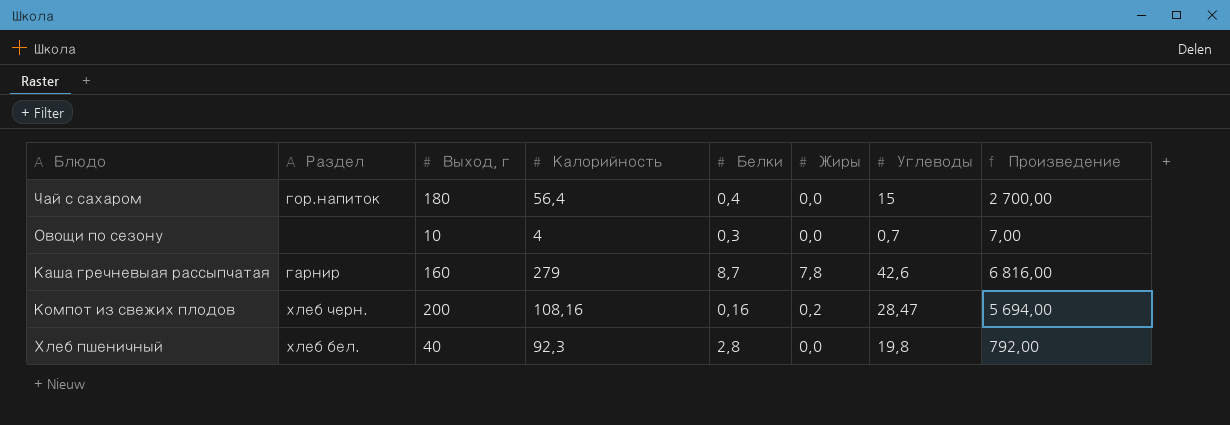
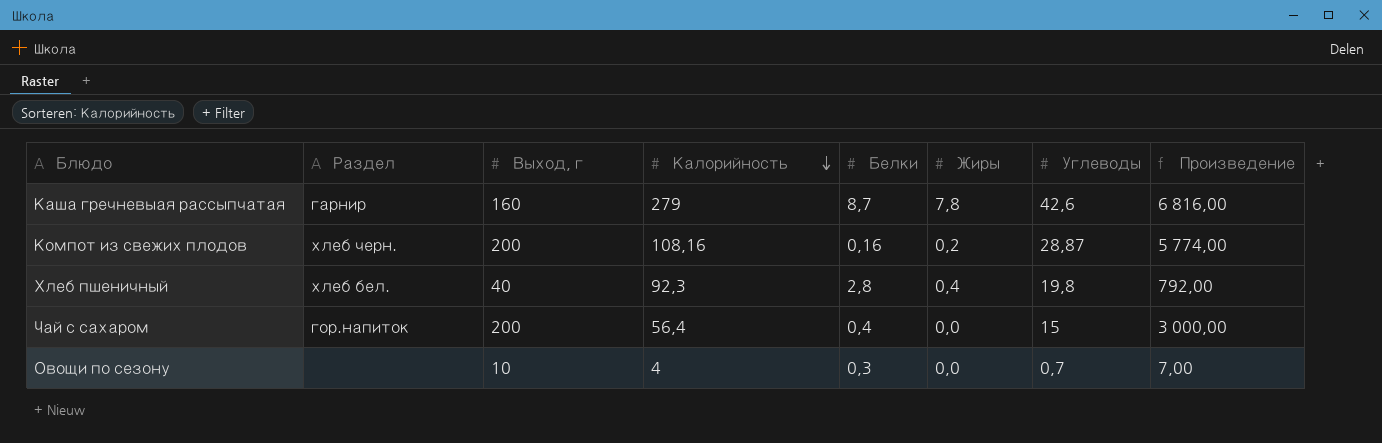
row order: none -> Калорийность descending
Компот из свежих плодов | Углеводы: 28,47 -> 28,87
Компот из свежих плодов | Произведение: 5 694,00 -> 5 774,00
Хлеб пшеничный | Жиры: 0,0 -> 0,4
Чай с сахаром | Выход, г: 180 -> 200
Чай с сахаром | Произведение: 2 700,00 -> 3 000,00

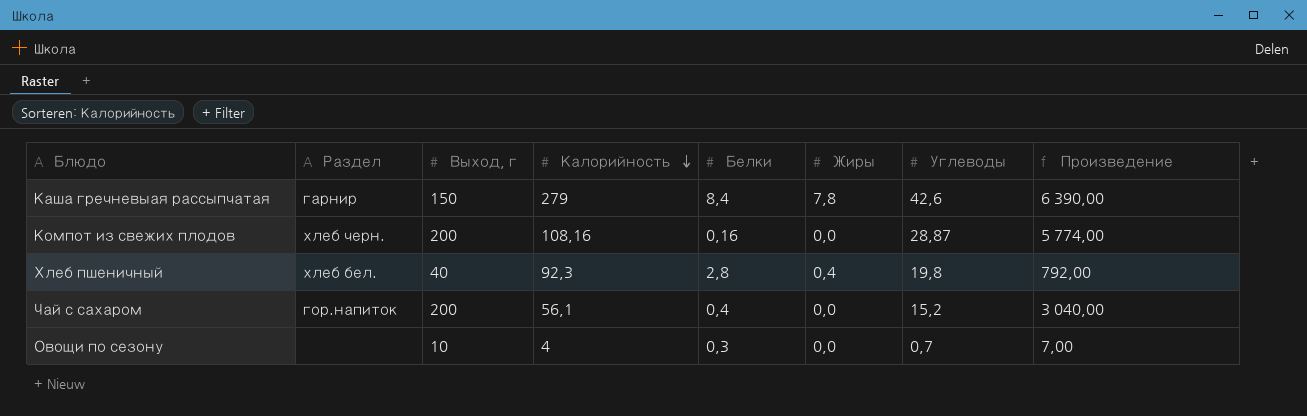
Каша гречневыая рассыпчатая | Выход, г: 160 -> 150
Каша гречневыая рассыпчатая | Белки: 8,7 -> 8,4
Каша гречневыая рассыпчатая | Произведение: 6 816,00 -> 6 390,00
Компот из свежих плодов | Жиры: 0,2 -> 0,0
Чай с сахаром | Калорийность: 56,4 -> 56,1
Чай с сахаром | Углеводы: 15 -> 15,2
Чай с сахаром | Произведение: 3 000,00 -> 3 040,00

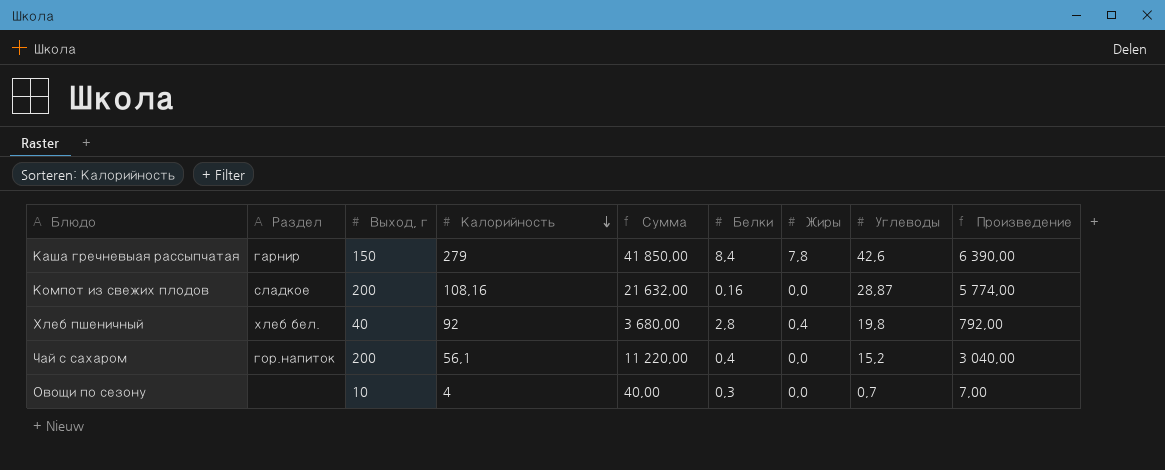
column Сумма | formula: none -> [Выход, г] * [Калорийность]
Компот из свежих плодов | Раздел: хлеб черн. -> сладкое
Хлеб пшеничный | Калорийность: 92,3 -> 92

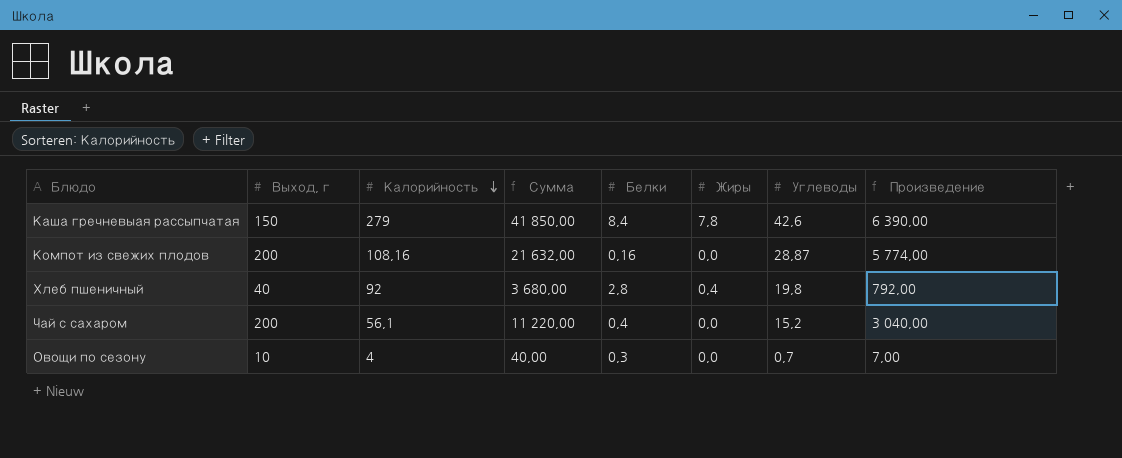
column Раздел | position: 2 -> none

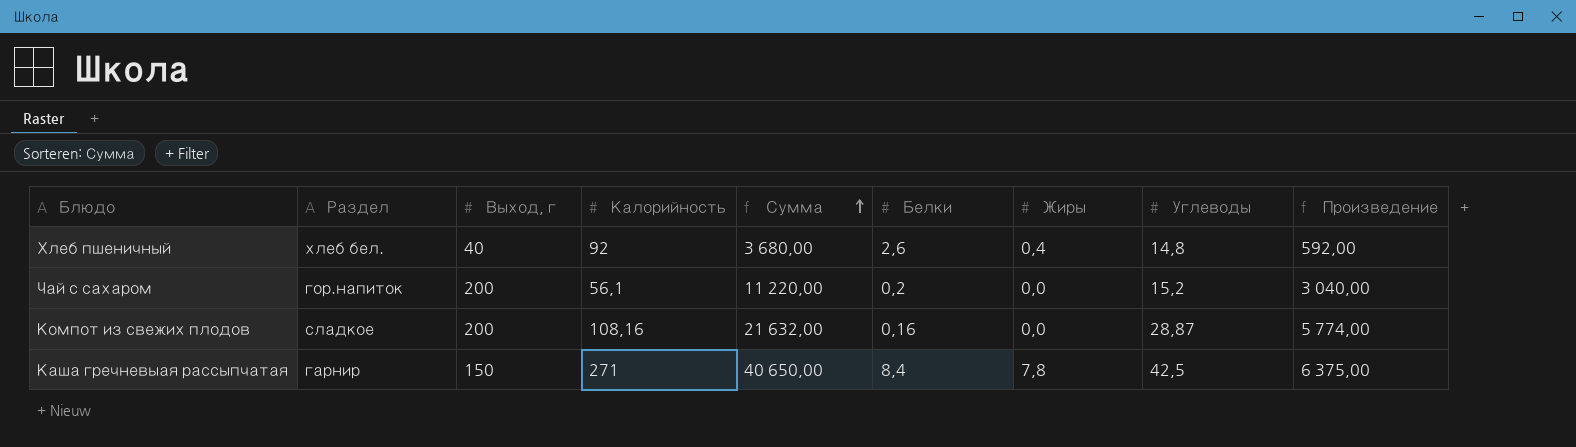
row order: Калорийность descending -> Сумма ascending
column Раздел | position: none -> 2
row Овощи по сезону: 10 | 4 | 40,00 | 0,3 | 0,0 | 0,7 | 7,00 -> none
Хлеб пшеничный | Белки: 2,8 -> 2,6
Хлеб пшеничный | Углеводы: 19,8 -> 14,8
Хлеб пшеничный | Произведение: 792,00 -> 592,00
Чай с сахаром | Белки: 0,4 -> 0,2
Каша гречневыая рассыпчатая | Калорийность: 279 -> 271
Каша гречневыая рассыпчатая | Сумма: 41 850,00 -> 40 650,00
Каша гречневыая рассыпчатая | Углеводы: 42,6 -> 42,5
Каша гречневыая рассыпчатая | Произведение: 6 390,00 -> 6 375,00

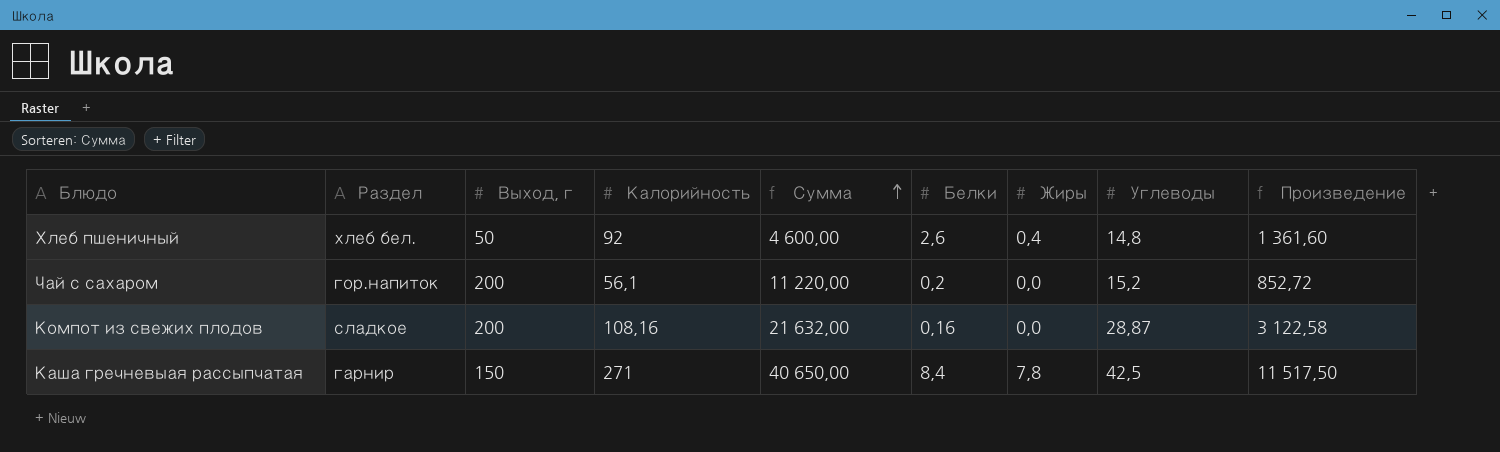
column Произведение | formula: [Выход, г] * [Углеводы] -> [Калорийность] * [Углеводы]
Хлеб пшеничный | Выход, г: 40 -> 50
Хлеб пшеничный | Сумма: 3 680,00 -> 4 600,00

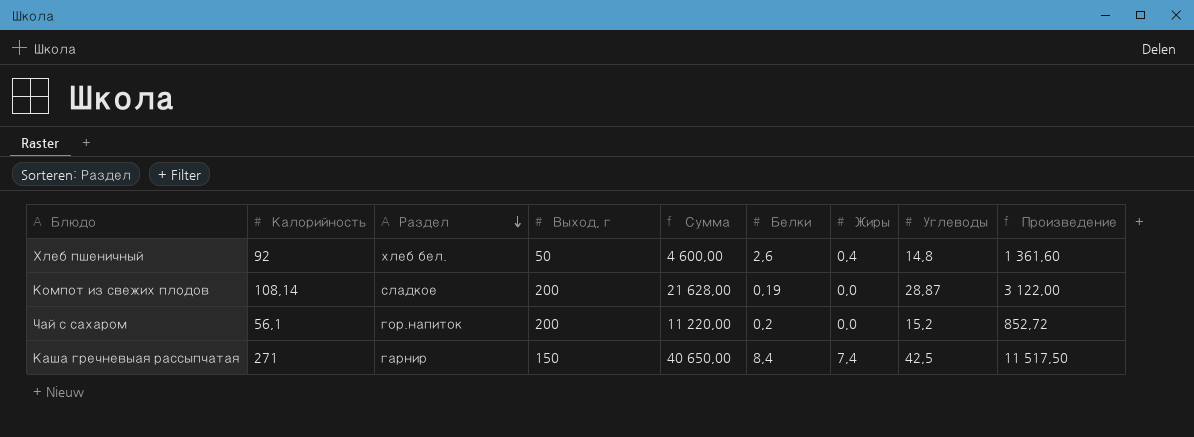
row order: Сумма ascending -> Раздел descending
column Калорийность | position: 4 -> 2
Компот из свежих плодов | Калорийность: 108,16 -> 108,14
Компот из свежих плодов | Сумма: 21 632,00 -> 21 628,00
Компот из свежих плодов | Белки: 0,16 -> 0,19
Компот из свежих плодов | Произведение: 3 122,58 -> 3 122,00
Каша гречневыая рассыпчатая | Жиры: 7,8 -> 7,4

